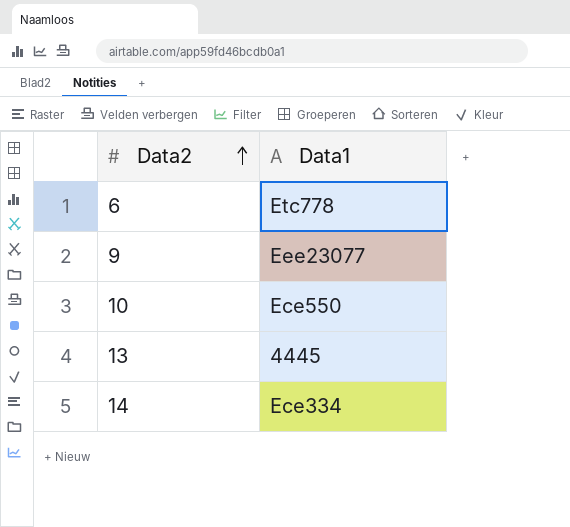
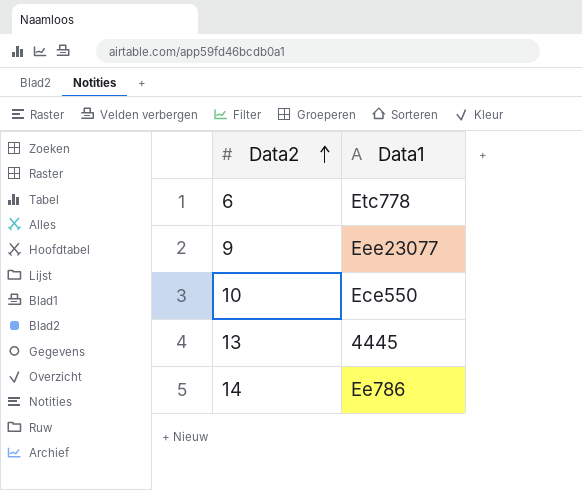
14 | Data1: Ece334 -> Ee786

